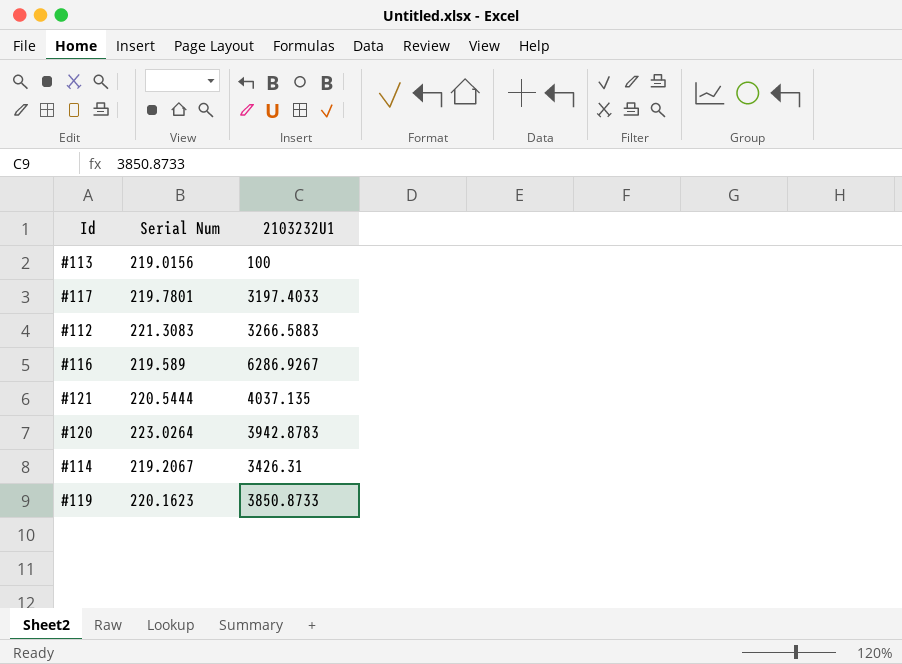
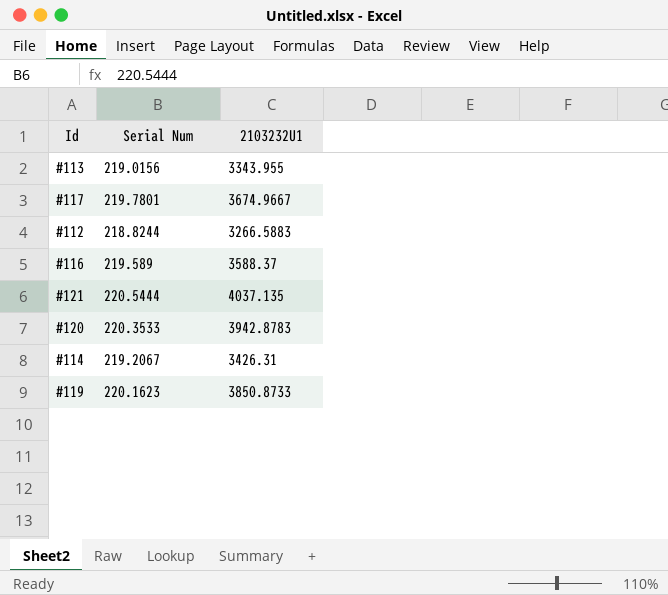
#113 | 2103232U1: 100 -> 3343.955
#117 | 2103232U1: 3197.4033 -> 3674.9667
#112 | Serial Num: 221.3083 -> 218.8244
#116 | 2103232U1: 6286.9267 -> 3588.37
#120 | Serial Num: 223.0264 -> 220.3533

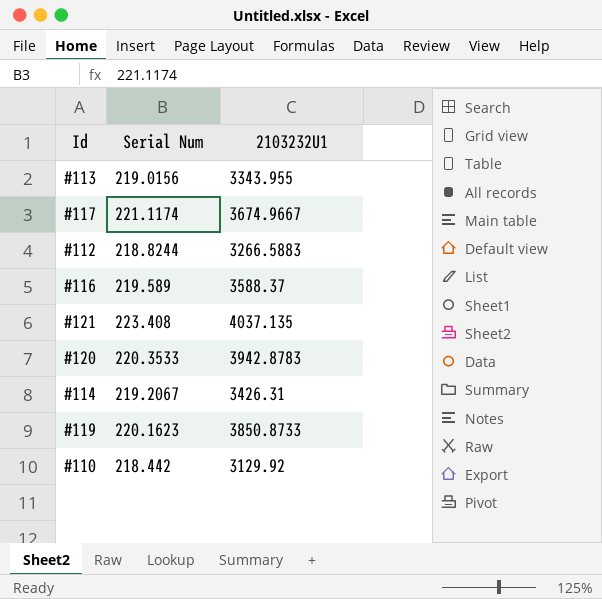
#117 | Serial Num: 219.7801 -> 221.1174
#121 | Serial Num: 220.5444 -> 223.408
row #110: none -> 218.442 | 3129.92

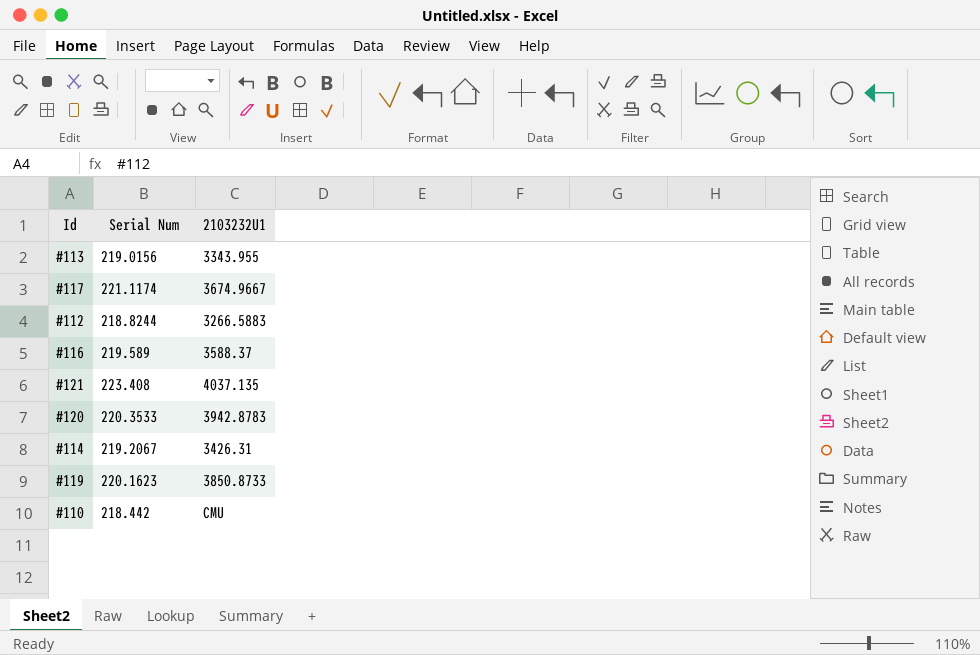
#110 | 2103232U1: 3129.92 -> CMU

